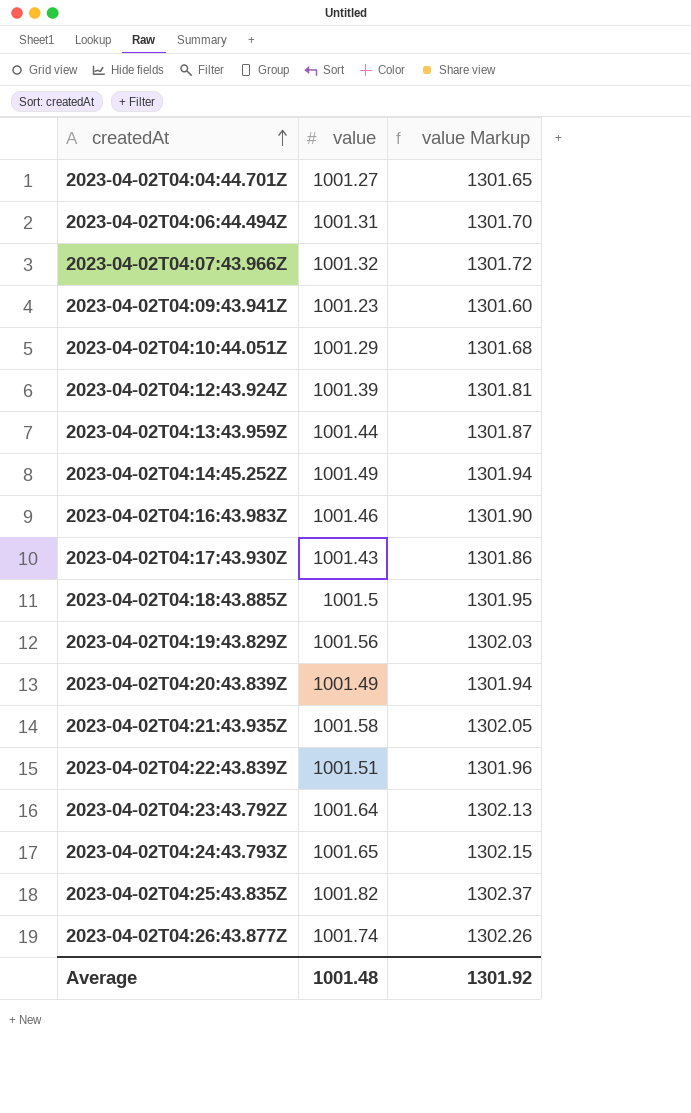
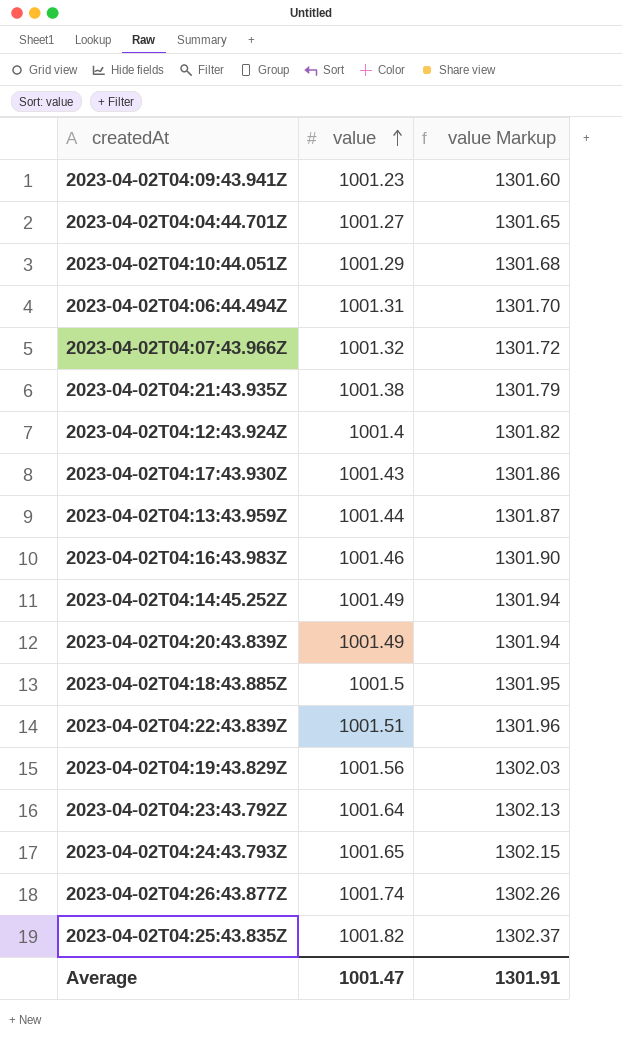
row order: createdAt ascending -> value ascending
2023-04-02T04:21:43.935Z | value: 1001.58 -> 1001.38
2023-04-02T04:21:43.935Z | value Markup: 1302.05 -> 1301.79
2023-04-02T04:12:43.924Z | value: 1001.39 -> 1001.4
2023-04-02T04:12:43.924Z | value Markup: 1301.81 -> 1301.82
Average | value: 1001.48 -> 1001.47
Average | value Markup: 1301.92 -> 1301.91

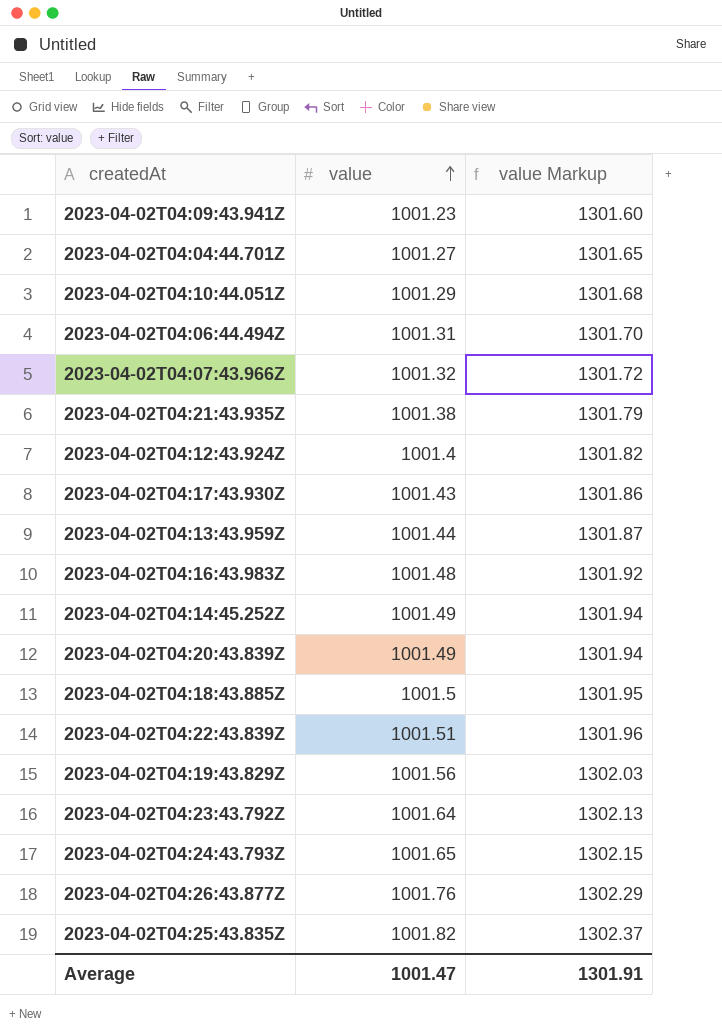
2023-04-02T04:16:43.983Z | value: 1001.46 -> 1001.48
2023-04-02T04:16:43.983Z | value Markup: 1301.90 -> 1301.92
2023-04-02T04:26:43.877Z | value: 1001.74 -> 1001.76
2023-04-02T04:26:43.877Z | value Markup: 1302.26 -> 1302.29

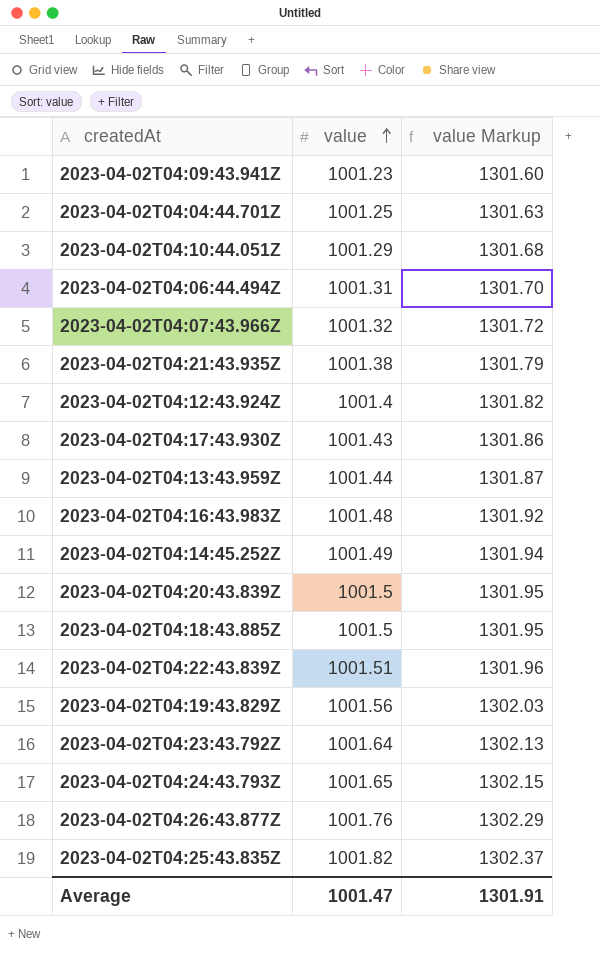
2023-04-02T04:04:44.701Z | value: 1001.27 -> 1001.25
2023-04-02T04:04:44.701Z | value Markup: 1301.65 -> 1301.63
2023-04-02T04:20:43.839Z | value: 1001.49 -> 1001.5
2023-04-02T04:20:43.839Z | value Markup: 1301.94 -> 1301.95

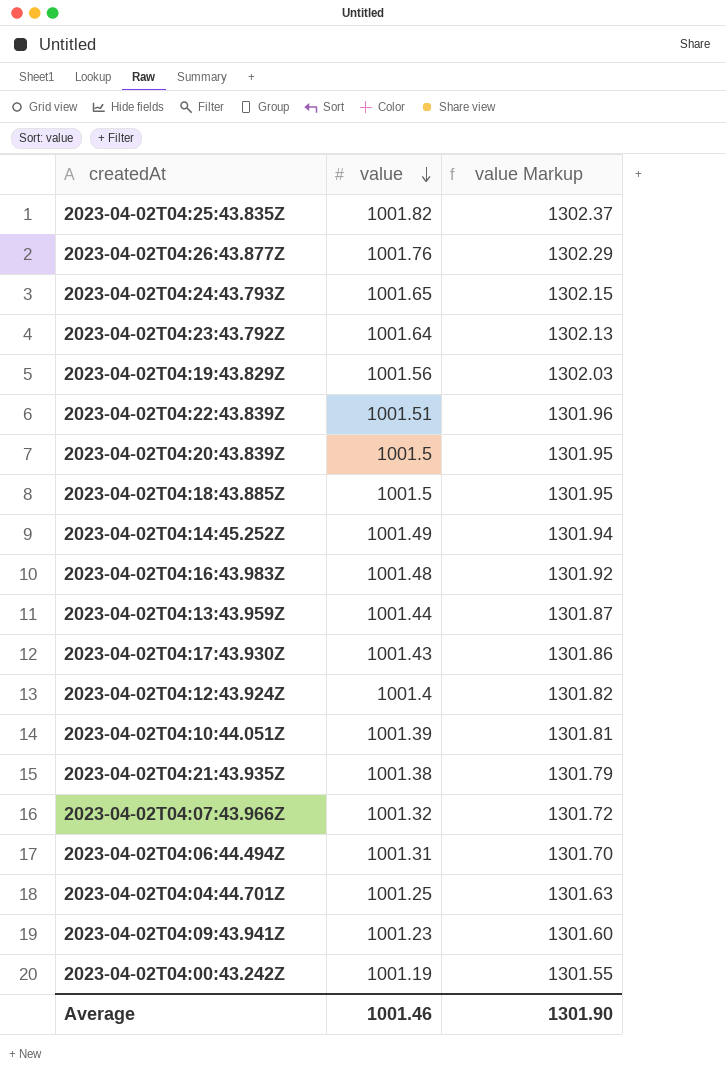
row order: value ascending -> value descending
2023-04-02T04:10:44.051Z | value: 1001.29 -> 1001.39
2023-04-02T04:10:44.051Z | value Markup: 1301.68 -> 1301.81
row 2023-04-02T04:00:43.242Z: none -> 1001.19 | 1301.55
Average | value: 1001.47 -> 1001.46
Average | value Markup: 1301.91 -> 1301.90

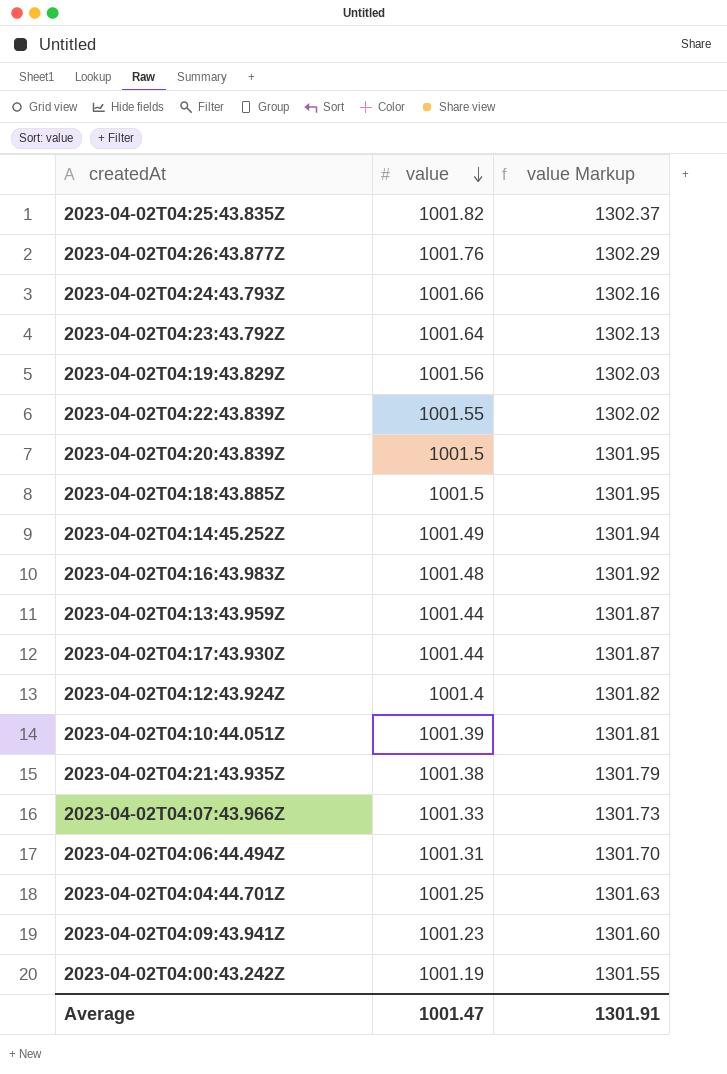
2023-04-02T04:24:43.793Z | value: 1001.65 -> 1001.66
2023-04-02T04:24:43.793Z | value Markup: 1302.15 -> 1302.16
2023-04-02T04:22:43.839Z | value: 1001.51 -> 1001.55
2023-04-02T04:22:43.839Z | value Markup: 1301.96 -> 1302.02
2023-04-02T04:17:43.930Z | value: 1001.43 -> 1001.44
2023-04-02T04:17:43.930Z | value Markup: 1301.86 -> 1301.87
2023-04-02T04:07:43.966Z | value: 1001.32 -> 1001.33
2023-04-02T04:07:43.966Z | value Markup: 1301.72 -> 1301.73
Average | value: 1001.46 -> 1001.47
Average | value Markup: 1301.90 -> 1301.91

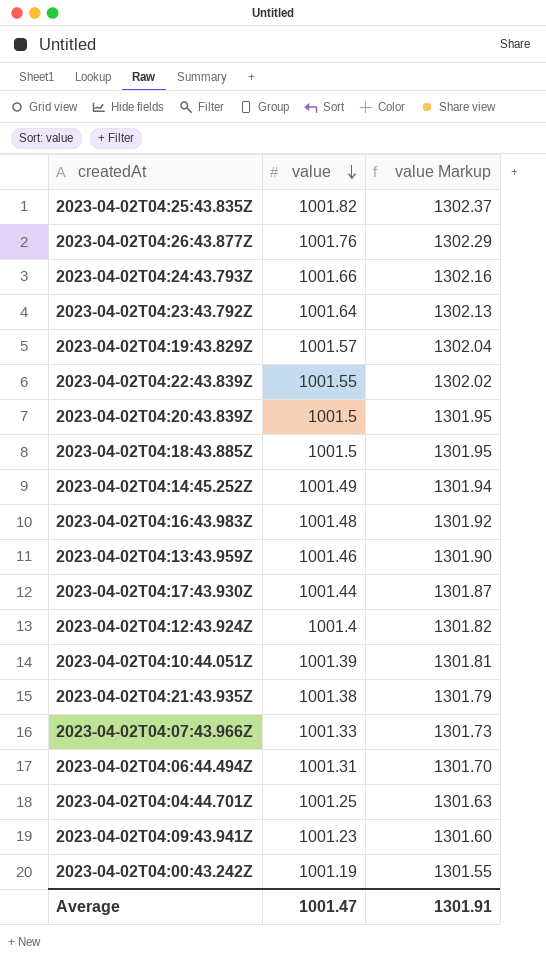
2023-04-02T04:19:43.829Z | value: 1001.56 -> 1001.57
2023-04-02T04:19:43.829Z | value Markup: 1302.03 -> 1302.04
2023-04-02T04:13:43.959Z | value: 1001.44 -> 1001.46
2023-04-02T04:13:43.959Z | value Markup: 1301.87 -> 1301.90

